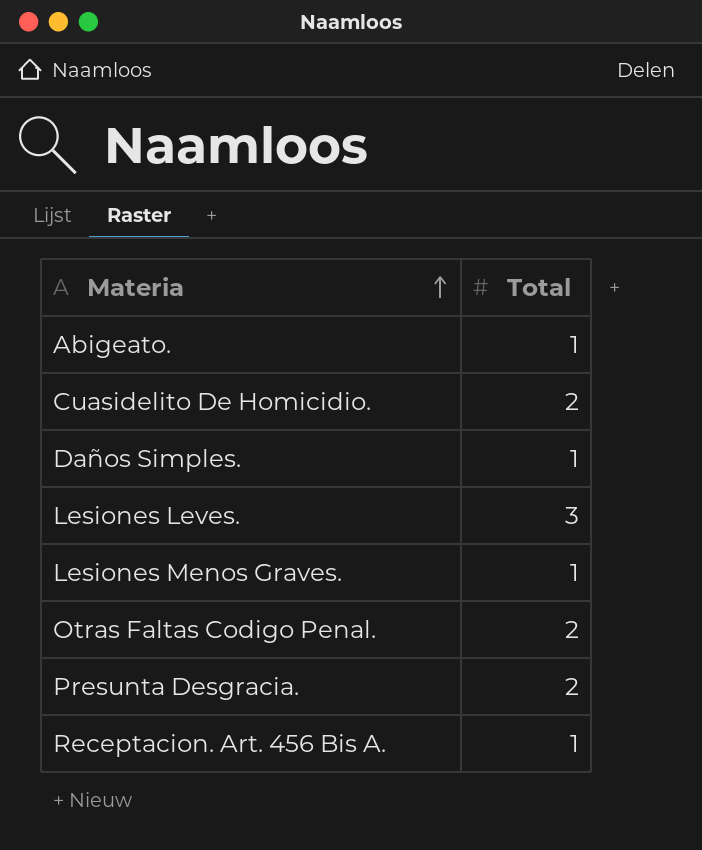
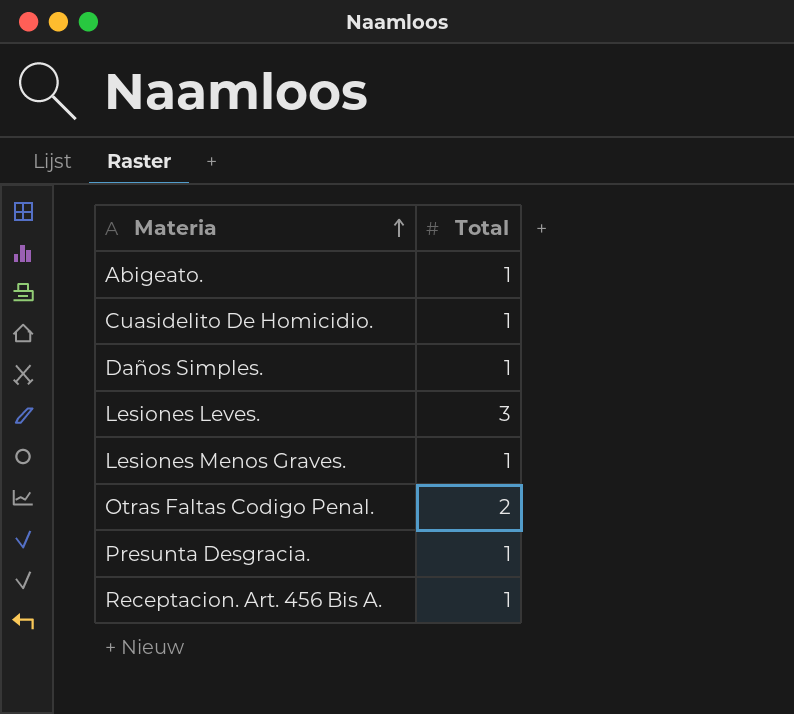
Cuasidelito De Homicidio. | Total: 2 -> 1
Presunta Desgracia. | Total: 2 -> 1

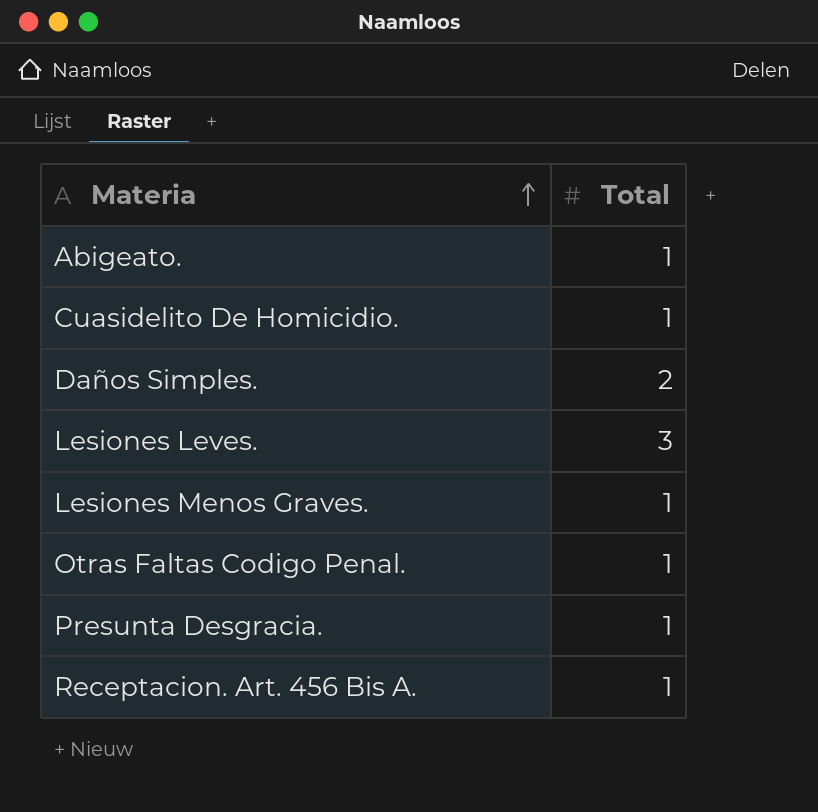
Daños Simples. | Total: 1 -> 2
Otras Faltas Codigo Penal. | Total: 2 -> 1

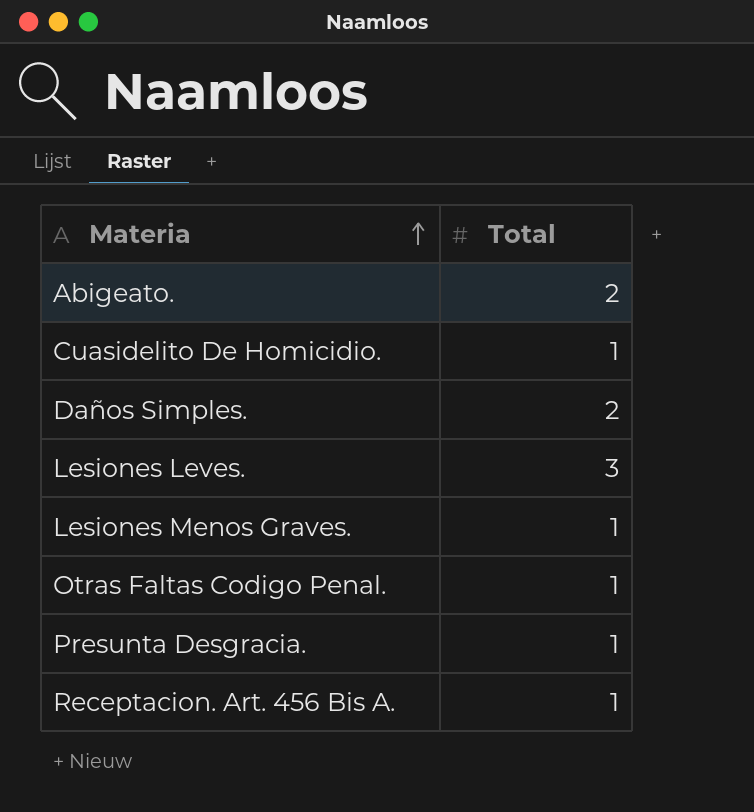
Abigeato. | Total: 1 -> 2

